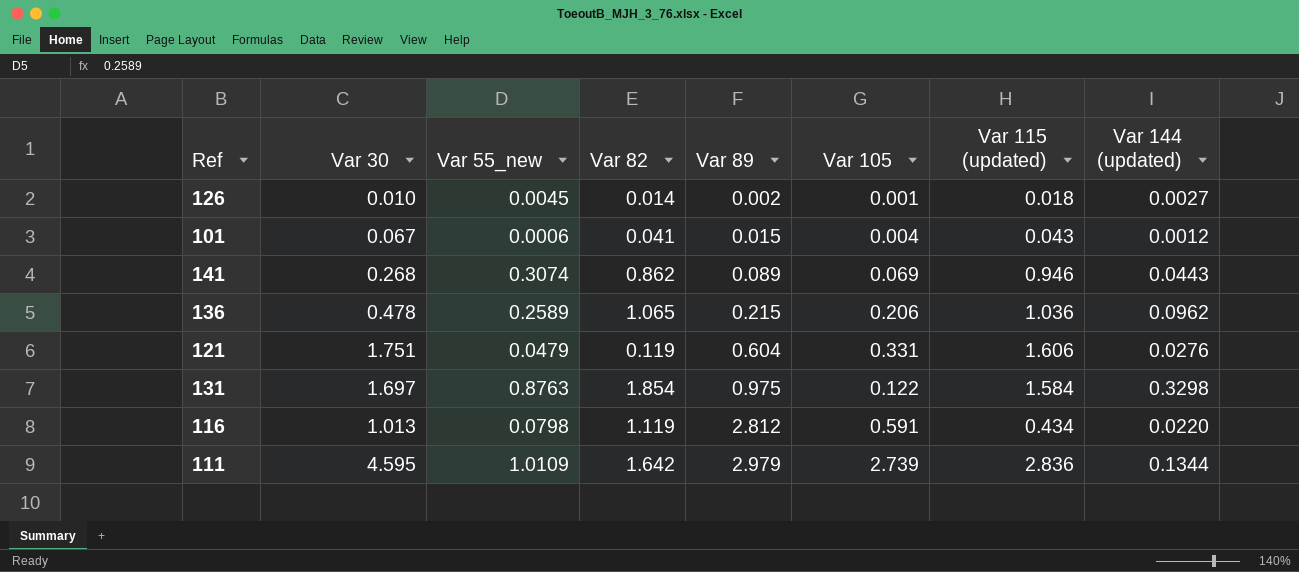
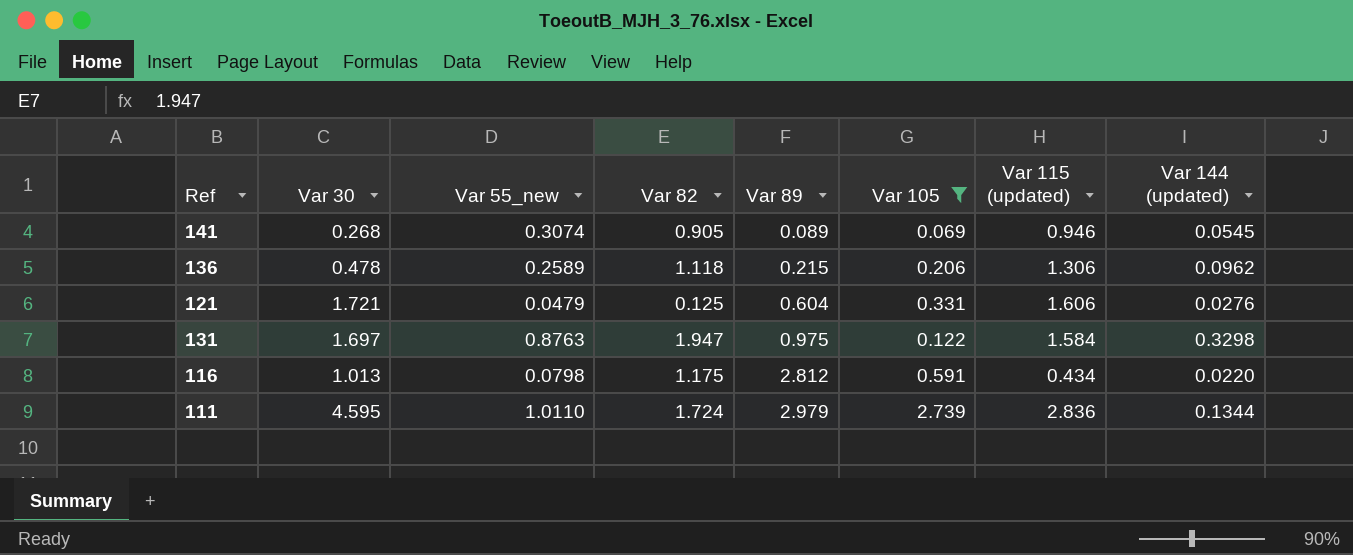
filter: none -> Var 105 >= 0.069
141 | Var 82: 0.862 -> 0.905
141 | Var 144 (updated): 0.0443 -> 0.0545
136 | Var 82: 1.065 -> 1.118
136 | Var 115 (updated): 1.036 -> 1.306
121 | Var 30: 1.751 -> 1.721
121 | Var 82: 0.119 -> 0.125
131 | Var 82: 1.854 -> 1.947
116 | Var 82: 1.119 -> 1.175
111 | Var 55_new: 1.0109 -> 1.0110
111 | Var 82: 1.642 -> 1.724

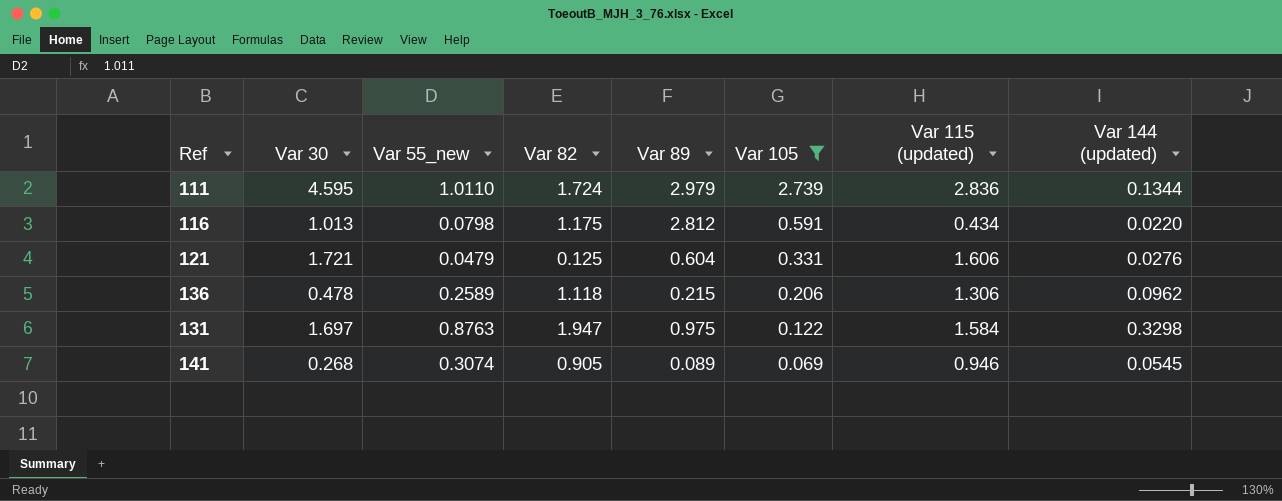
row order: Var 89 ascending -> Var 105 descending

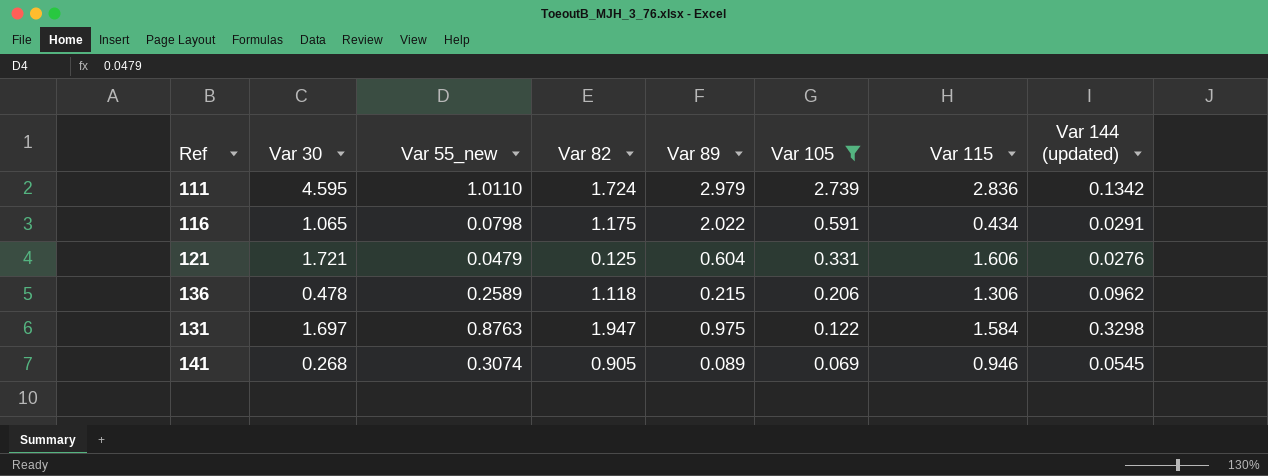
column name: Var 115 (updated) -> Var 115
111 | Var 144 (updated): 0.1344 -> 0.1342
116 | Var 30: 1.013 -> 1.065
116 | Var 89: 2.812 -> 2.022
116 | Var 144 (updated): 0.0220 -> 0.0291

